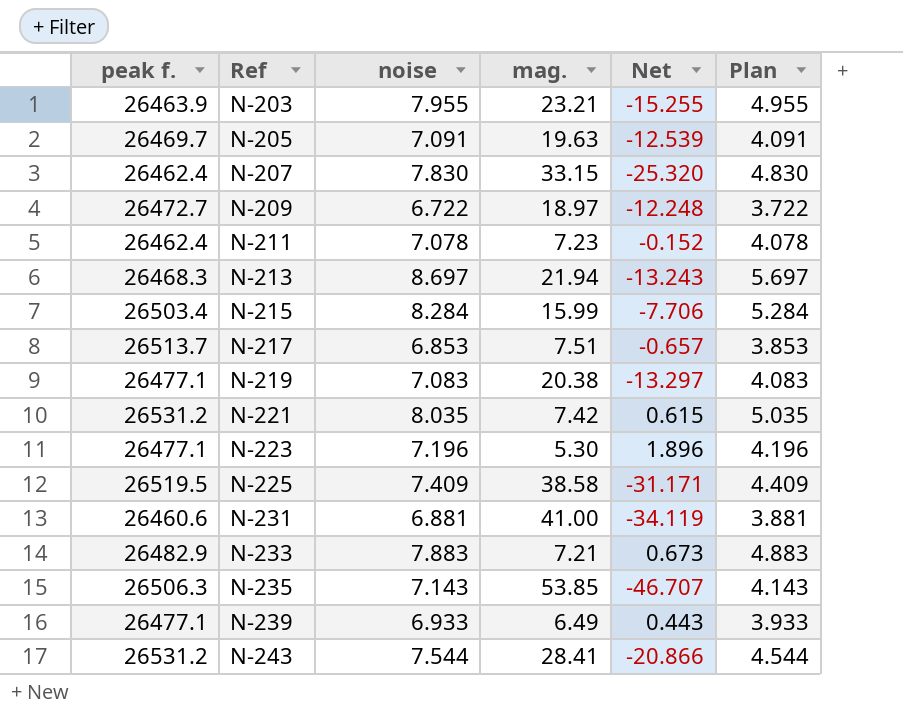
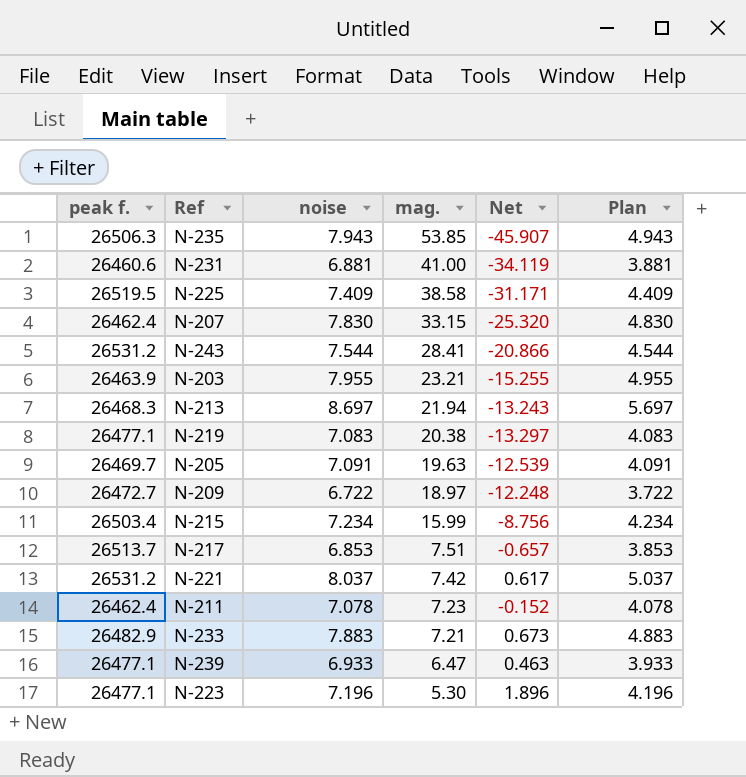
row order: Ref ascending -> mag. descending
N-235 | noise: 7.143 -> 7.943
N-235 | Net: -46.707 -> -45.907
N-235 | Plan: 4.143 -> 4.943
N-215 | noise: 8.284 -> 7.234
N-215 | Net: -7.706 -> -8.756
N-215 | Plan: 5.284 -> 4.234
N-221 | noise: 8.035 -> 8.037
N-221 | Net: 0.615 -> 0.617
N-221 | Plan: 5.035 -> 5.037
N-239 | mag.: 6.49 -> 6.47
N-239 | Net: 0.443 -> 0.463

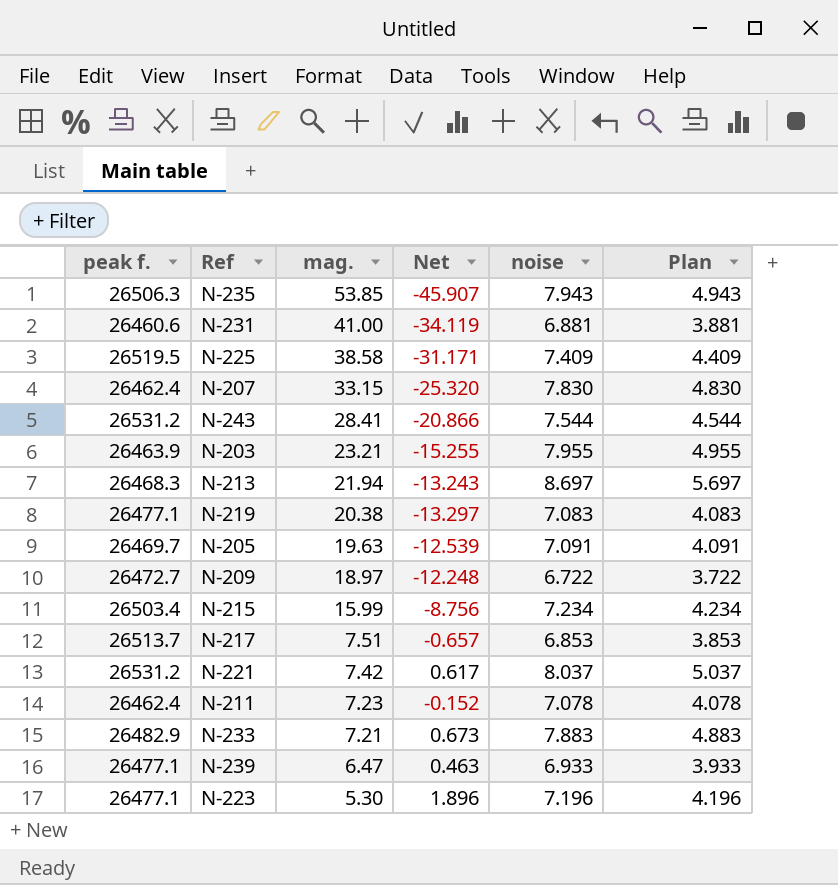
column noise | position: 3 -> 5

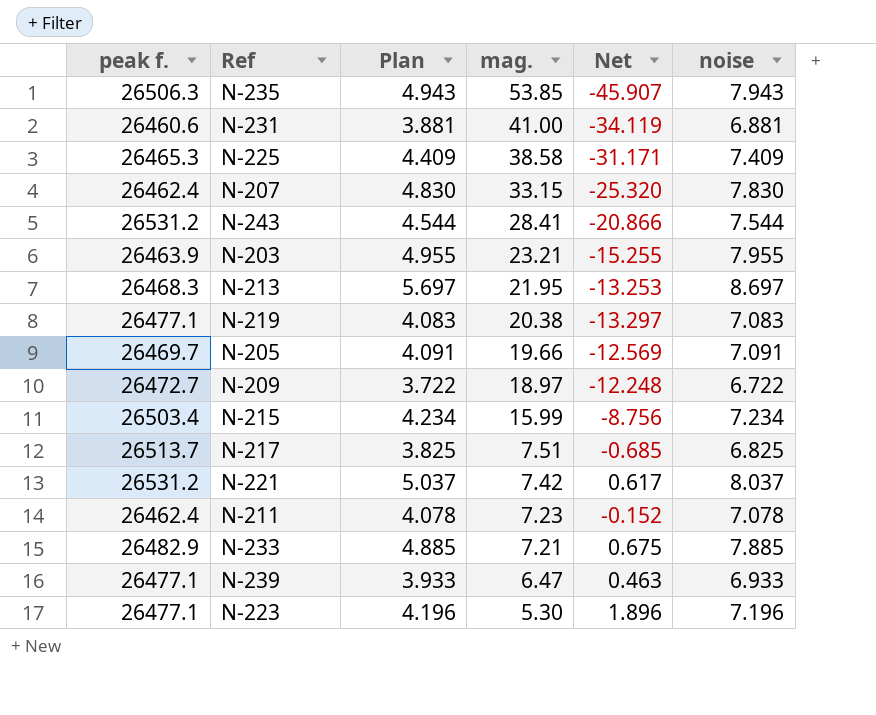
column Plan | position: 6 -> 3
N-225 | peak f.: 26519.5 -> 26465.3
N-213 | mag.: 21.94 -> 21.95
N-213 | Net: -13.243 -> -13.253
N-205 | mag.: 19.63 -> 19.66
N-205 | Net: -12.539 -> -12.569
N-217 | Plan: 3.853 -> 3.825
N-217 | Net: -0.657 -> -0.685
N-217 | noise: 6.853 -> 6.825
N-233 | Plan: 4.883 -> 4.885
N-233 | Net: 0.673 -> 0.675
N-233 | noise: 7.883 -> 7.885

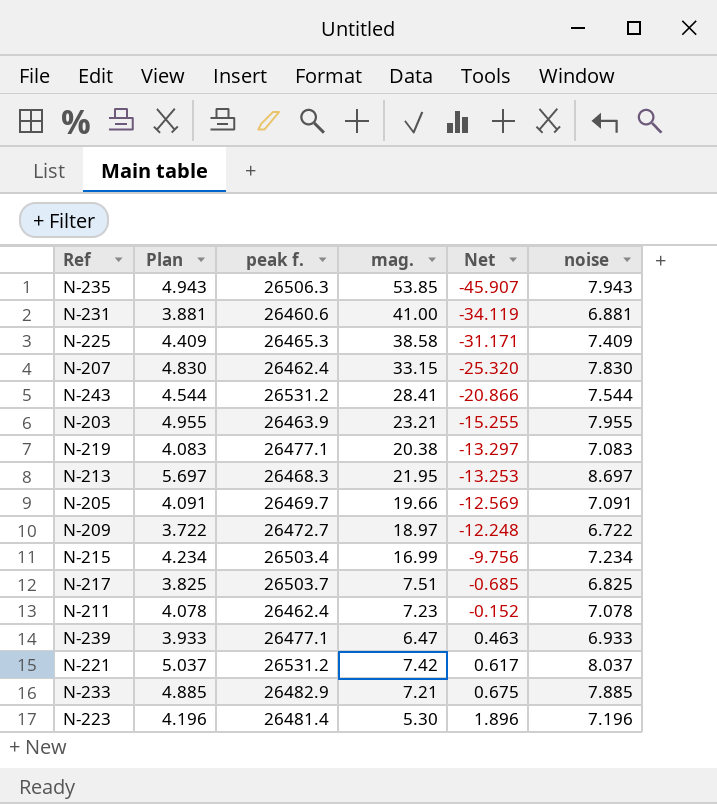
row order: mag. descending -> Net ascending
column peak f. | position: 1 -> 3
N-215 | mag.: 15.99 -> 16.99
N-215 | Net: -8.756 -> -9.756
N-217 | peak f.: 26513.7 -> 26503.7
N-223 | peak f.: 26477.1 -> 26481.4

